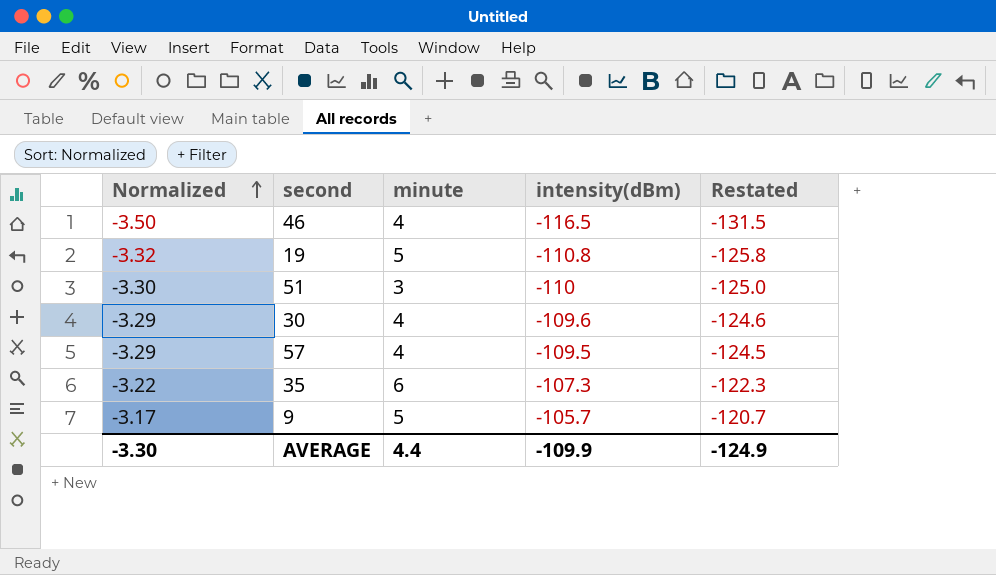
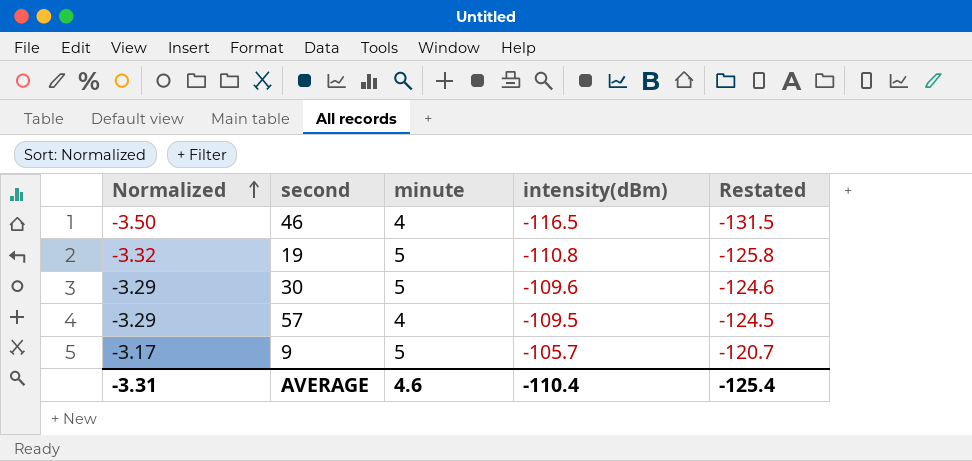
row 51: -3.30 | 3 | -110 | -125.0 -> none
row 35: -3.22 | 6 | -107.3 | -122.3 -> none
30 | minute: 4 -> 5
AVERAGE | Normalized: -3.30 -> -3.31
AVERAGE | minute: 4.4 -> 4.6
AVERAGE | intensity(dBm): -109.9 -> -110.4
AVERAGE | Restated: -124.9 -> -125.4

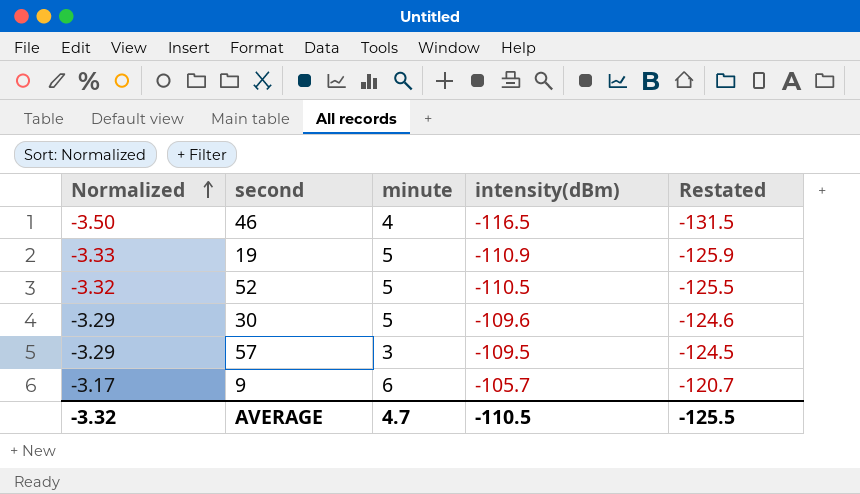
19 | Normalized: -3.32 -> -3.33
19 | intensity(dBm): -110.8 -> -110.9
19 | Restated: -125.8 -> -125.9
row 52: none -> -3.32 | 5 | -110.5 | -125.5
57 | minute: 4 -> 3
9 | minute: 5 -> 6
AVERAGE | Normalized: -3.31 -> -3.32
AVERAGE | minute: 4.6 -> 4.7
AVERAGE | intensity(dBm): -110.4 -> -110.5
AVERAGE | Restated: -125.4 -> -125.5

